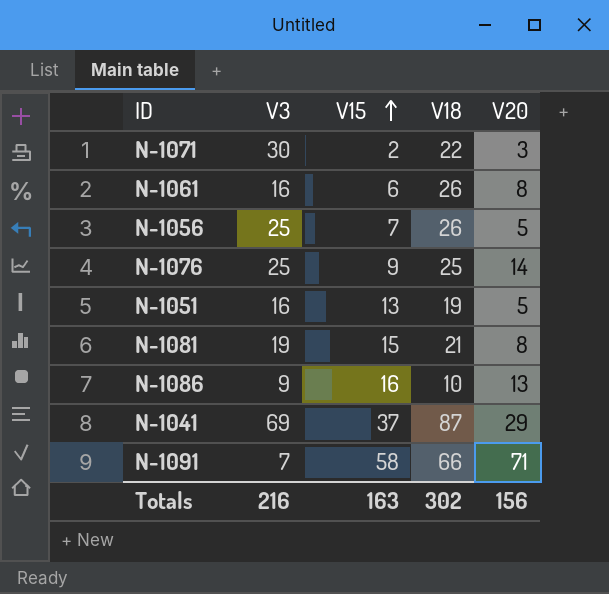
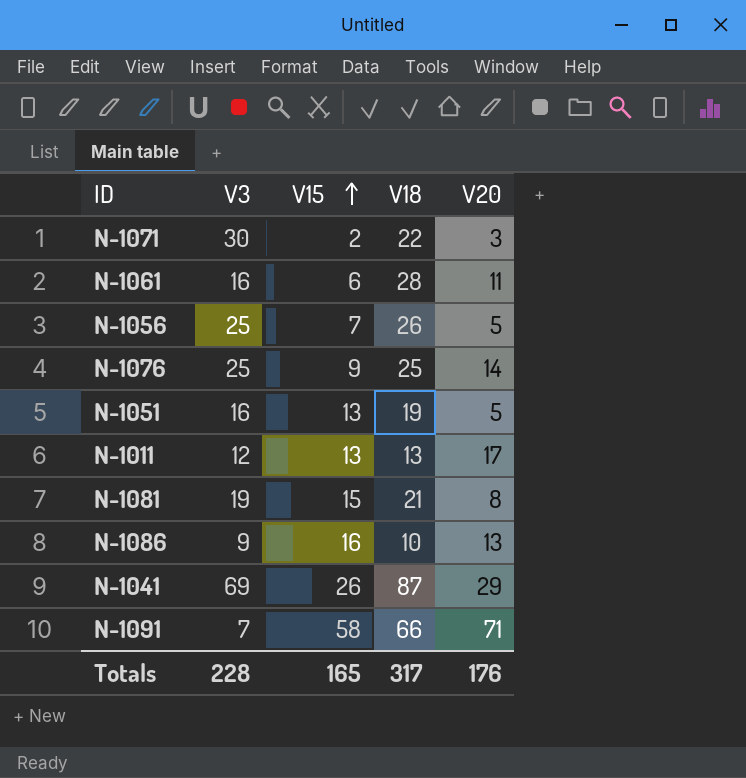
N-1061 | V18: 26 -> 28
N-1061 | V20: 8 -> 11
row N-1011: none -> 12 | 13 | 13 | 17
N-1041 | V15: 37 -> 26
Totals | V3: 216 -> 228
Totals | V15: 163 -> 165
Totals | V18: 302 -> 317
Totals | V20: 156 -> 176

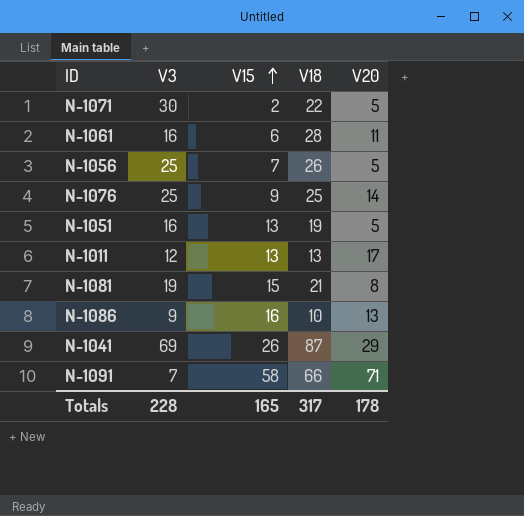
N-1071 | V20: 3 -> 5
Totals | V20: 176 -> 178

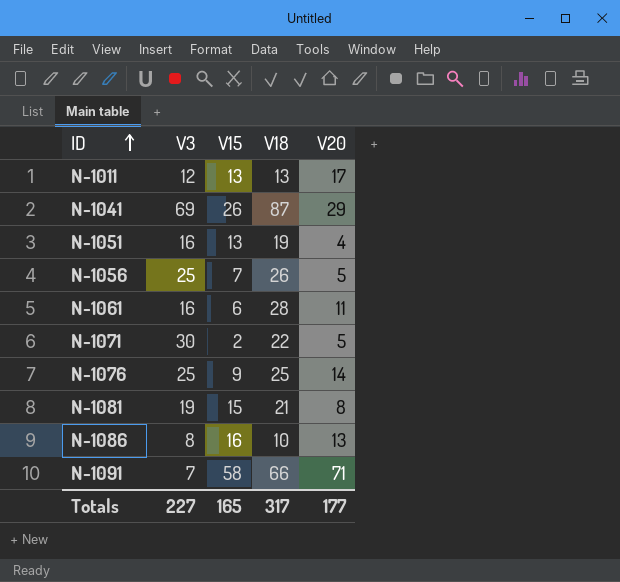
row order: V15 ascending -> ID ascending
N-1051 | V20: 5 -> 4
N-1086 | V3: 9 -> 8
Totals | V3: 228 -> 227
Totals | V20: 178 -> 177

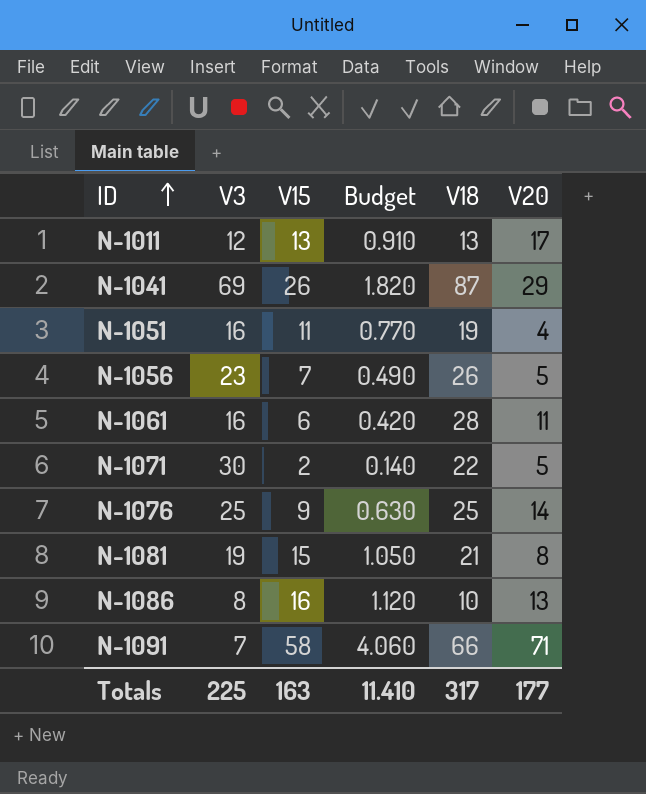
column Budget | formula: none -> [V15] * 0.07
N-1051 | V15: 13 -> 11
N-1056 | V3: 25 -> 23
Totals | V3: 227 -> 225
Totals | V15: 165 -> 163

